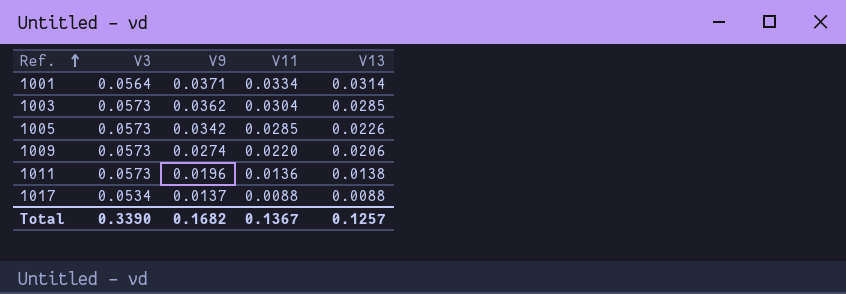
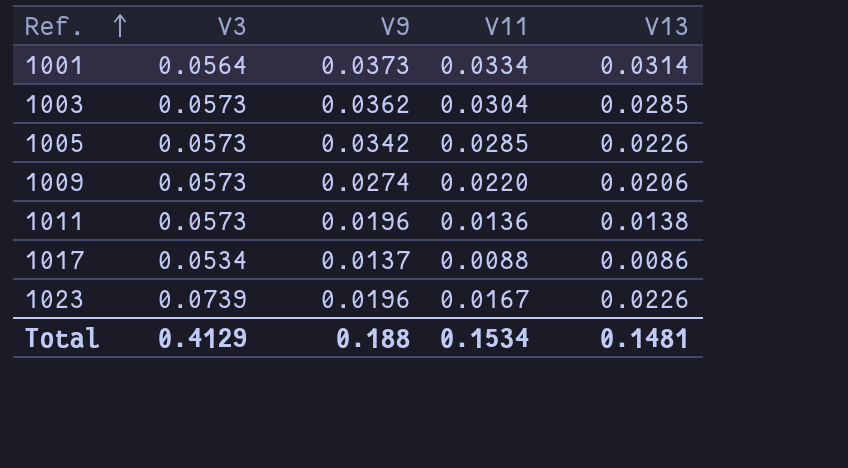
1001 | V9: 0.0371 -> 0.0373
1017 | V13: 0.0088 -> 0.0086
row 1023: none -> 0.0739 | 0.0196 | 0.0167 | 0.0226
Total | V3: 0.3390 -> 0.4129
Total | V9: 0.1682 -> 0.188
Total | V11: 0.1367 -> 0.1534
Total | V13: 0.1257 -> 0.1481

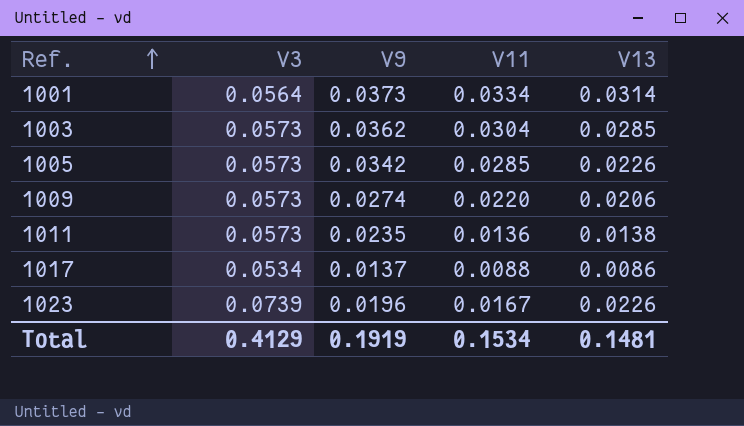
1011 | V9: 0.0196 -> 0.0235
Total | V9: 0.188 -> 0.1919

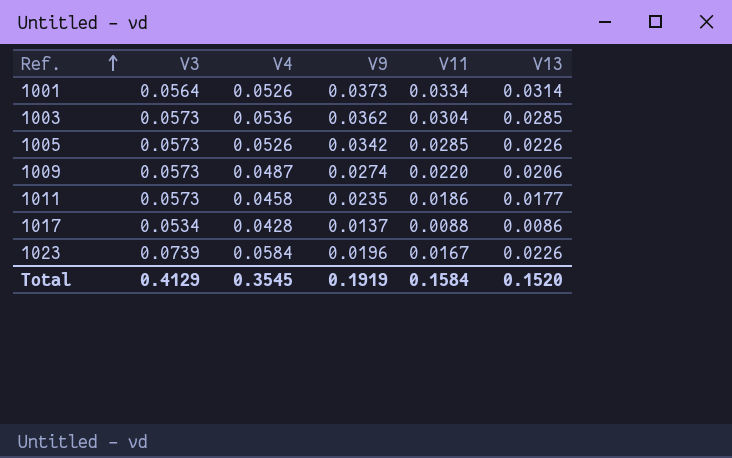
column V4 | position: none -> 3
1011 | V11: 0.0136 -> 0.0186
1011 | V13: 0.0138 -> 0.0177
Total | V11: 0.1534 -> 0.1584
Total | V13: 0.1481 -> 0.1520

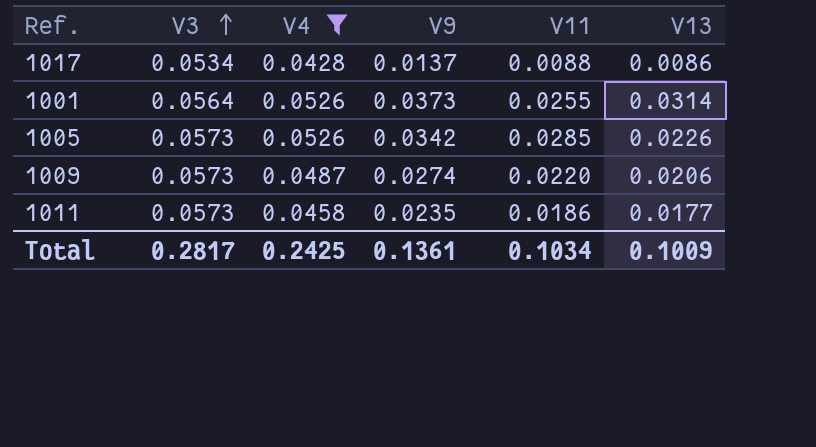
filter: none -> V4 <= 0.0526
row order: Ref. ascending -> V3 ascending
1001 | V11: 0.0334 -> 0.0255
Total | V3: 0.4129 -> 0.2817
Total | V4: 0.3545 -> 0.2425
Total | V9: 0.1919 -> 0.1361
Total | V11: 0.1584 -> 0.1034
Total | V13: 0.1520 -> 0.1009

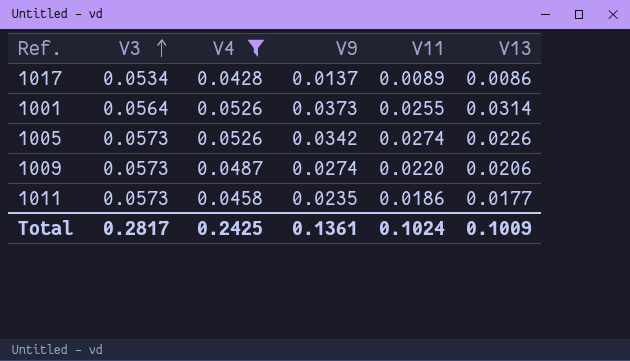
1017 | V11: 0.0088 -> 0.0089
1005 | V11: 0.0285 -> 0.0274
Total | V11: 0.1034 -> 0.1024

